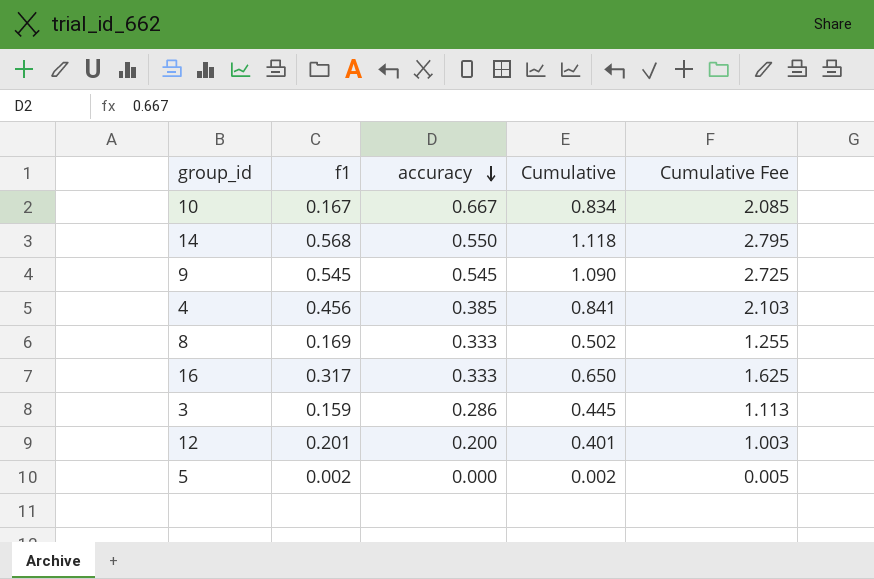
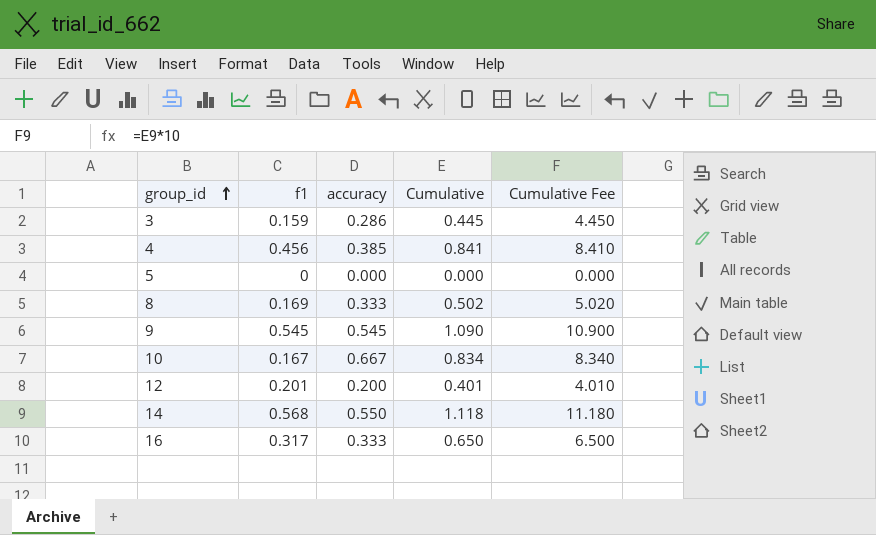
row order: accuracy descending -> group_id ascending
column Cumulative Fee | formula: [Cumulative] * 2.5 -> [Cumulative] * 10
5 | f1: 0.002 -> 0
5 | Cumulative: 0.002 -> 0.000

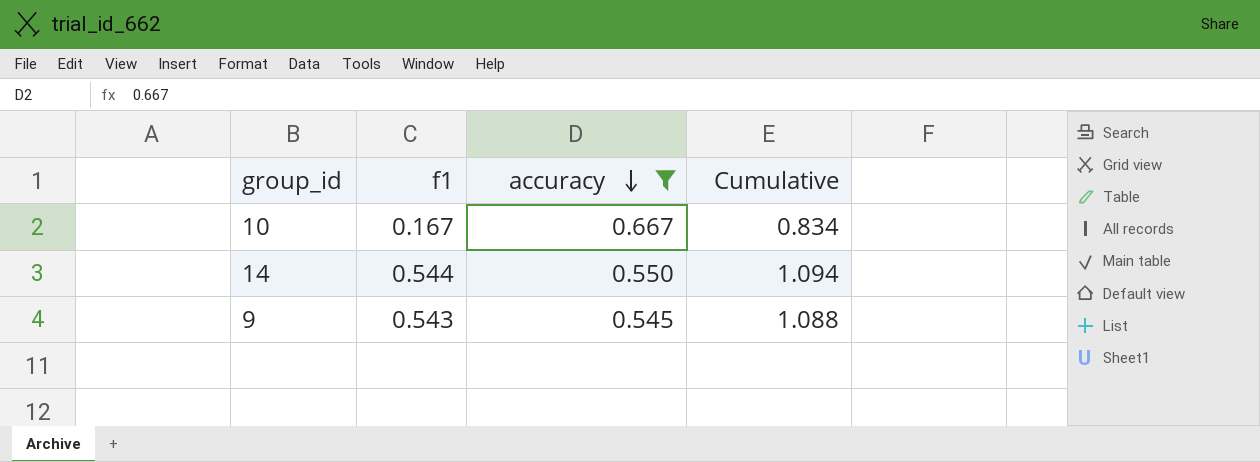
filter: none -> accuracy >= 0.545
row order: group_id ascending -> accuracy descending
column Cumulative Fee | formula: [Cumulative] * 10 -> none
14 | f1: 0.568 -> 0.544
14 | Cumulative: 1.118 -> 1.094
9 | f1: 0.545 -> 0.543
9 | Cumulative: 1.090 -> 1.088

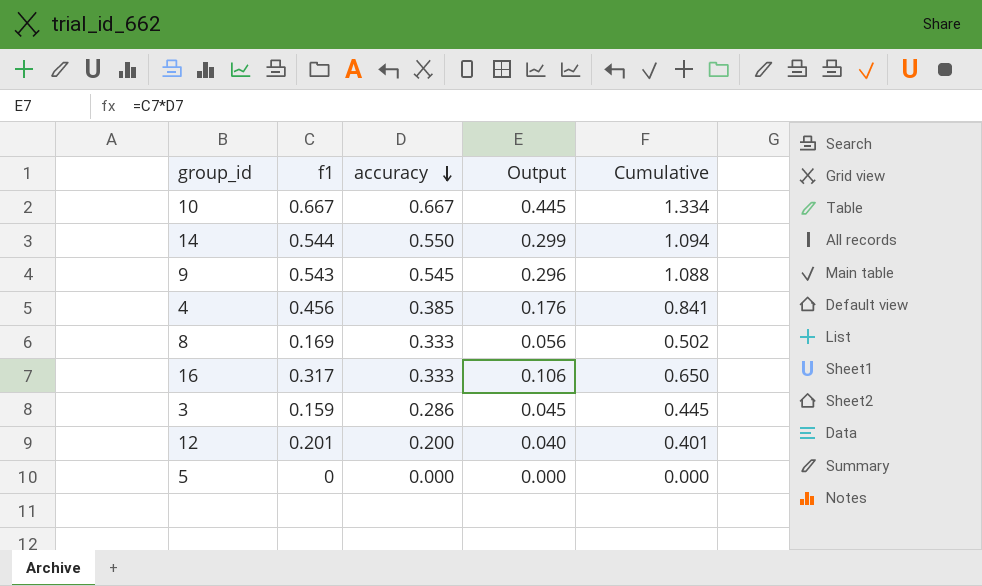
filter: accuracy >= 0.545 -> none
column Output | formula: none -> [f1] * [accuracy]
10 | f1: 0.167 -> 0.667
10 | Cumulative: 0.834 -> 1.334

